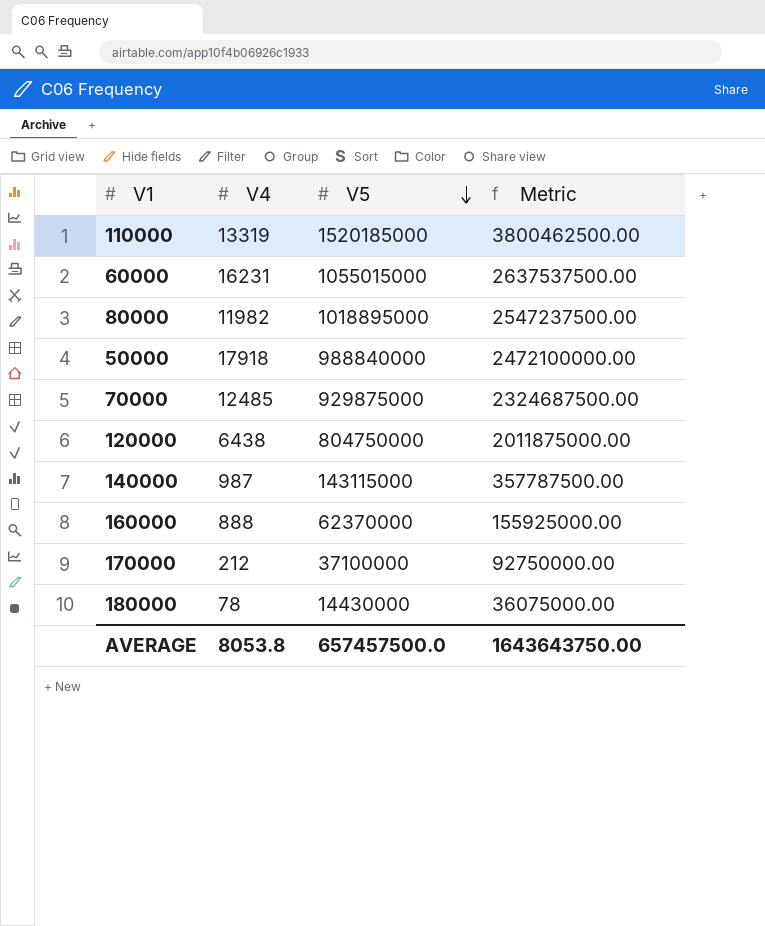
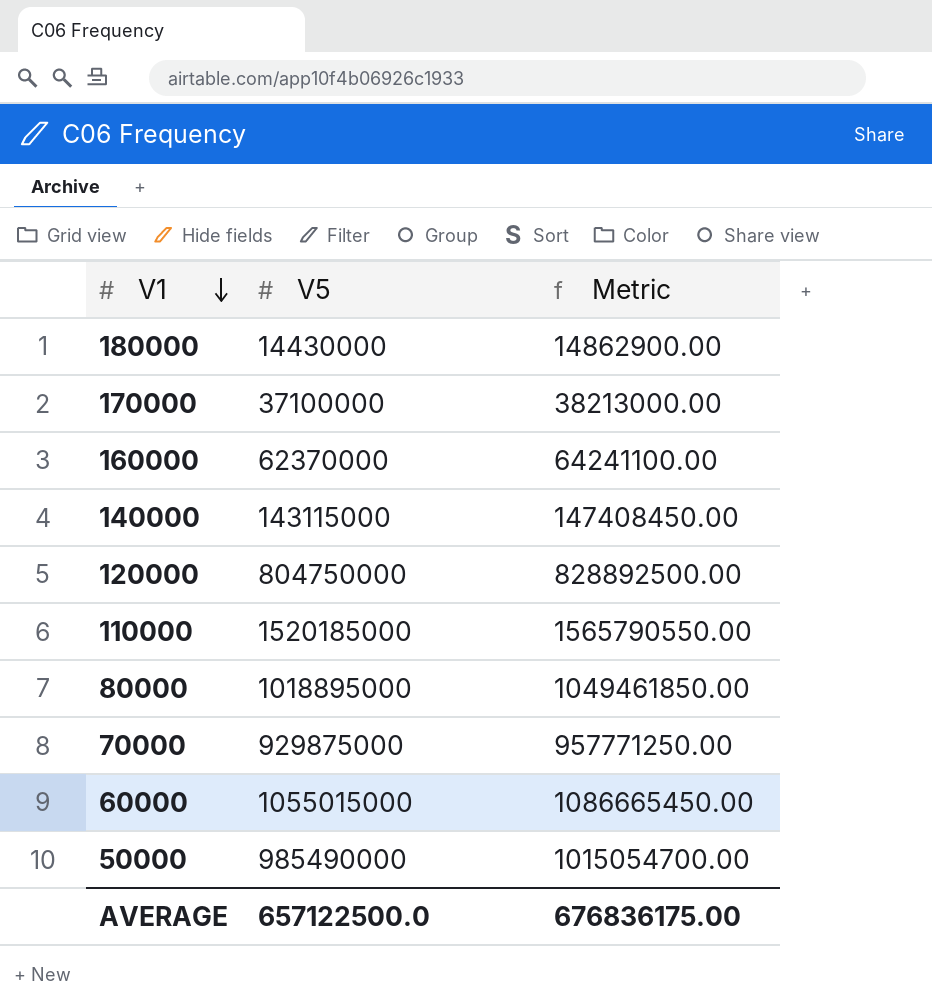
row order: V5 descending -> V1 descending
column V4 | position: 2 -> none
column Metric | formula: [V5] * 2.5 -> [V5] * 1.03
50000 | V5: 988840000 -> 985490000
AVERAGE | V5: 657457500.0 -> 657122500.0
AVERAGE | Metric: 1643643750.00 -> 676836175.00

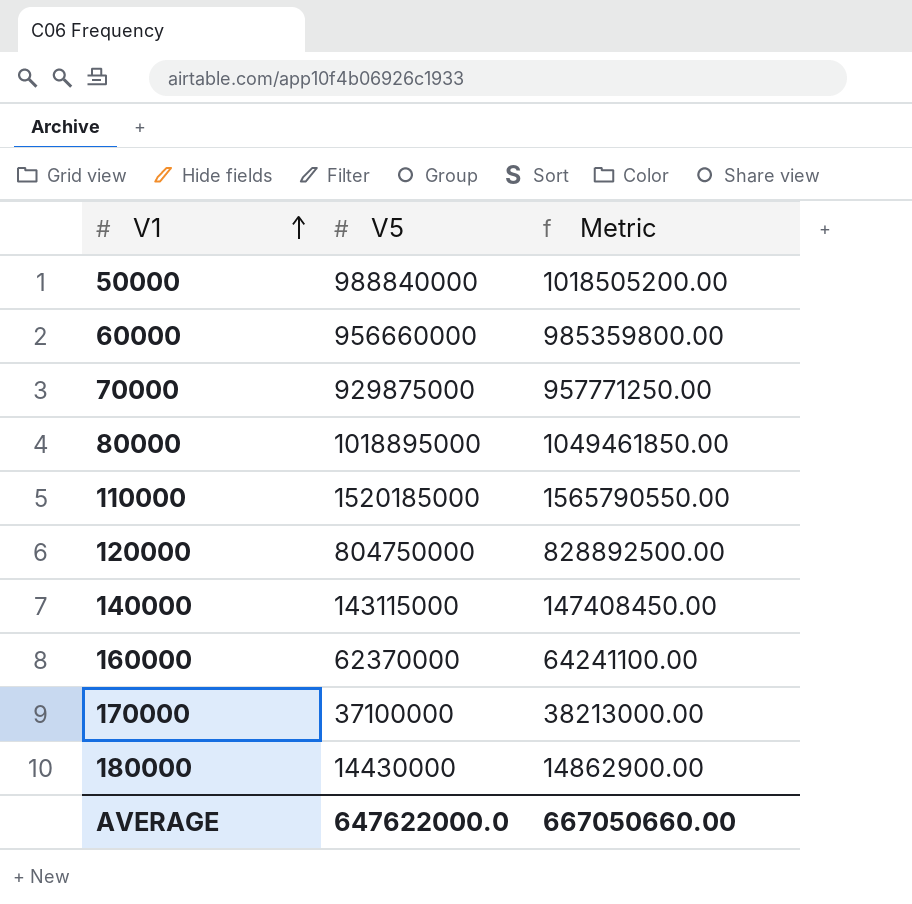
row order: V1 descending -> V1 ascending
50000 | V5: 985490000 -> 988840000
50000 | Metric: 1015054700.00 -> 1018505200.00
60000 | V5: 1055015000 -> 956660000
60000 | Metric: 1086665450.00 -> 985359800.00
AVERAGE | V5: 657122500.0 -> 647622000.0
AVERAGE | Metric: 676836175.00 -> 667050660.00

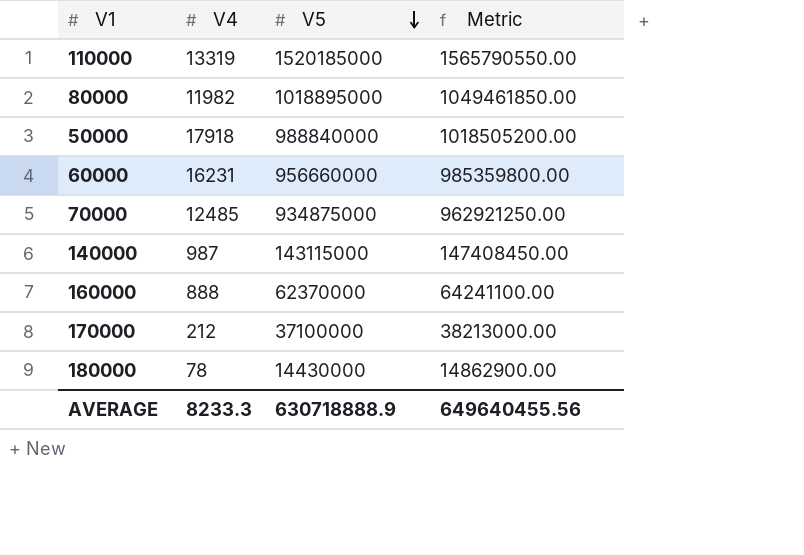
row order: V1 ascending -> V5 descending
column V4 | position: none -> 2
row 120000: 804750000 | 828892500.00 -> none
70000 | V5: 929875000 -> 934875000
70000 | Metric: 957771250.00 -> 962921250.00
AVERAGE | V5: 647622000.0 -> 630718888.9
AVERAGE | Metric: 667050660.00 -> 649640455.56

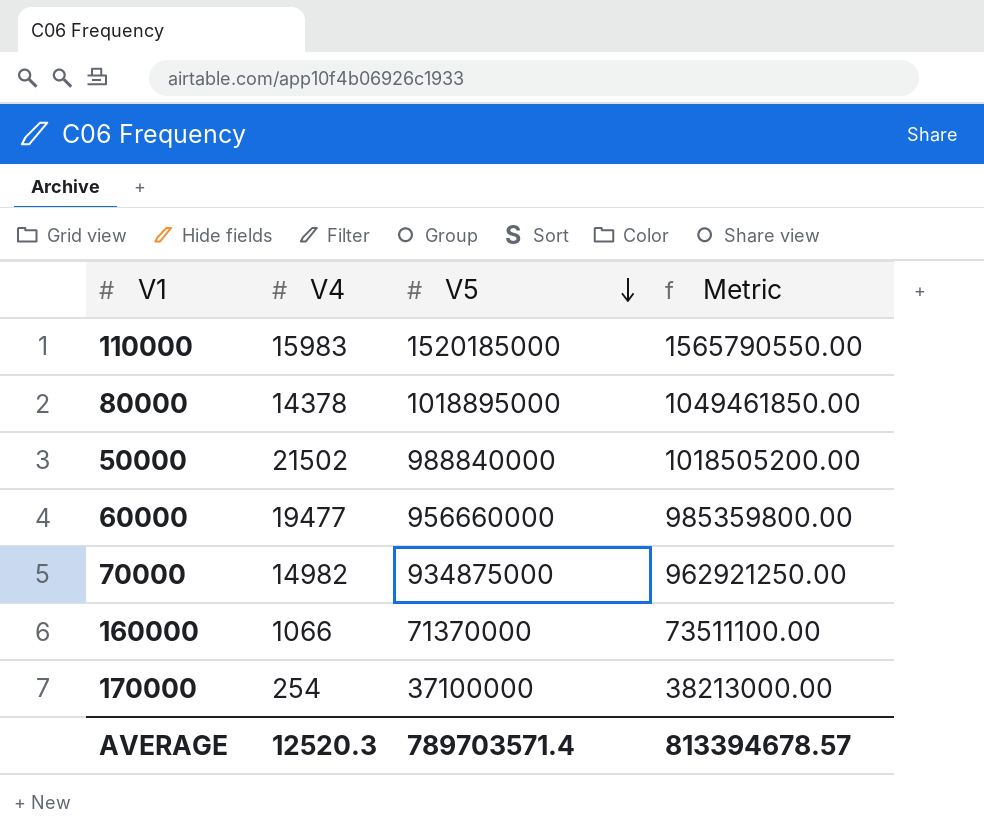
row 140000: 987 | 143115000 | 147408450.00 -> none
row 180000: 78 | 14430000 | 14862900.00 -> none
110000 | V4: 13319 -> 15983
80000 | V4: 11982 -> 14378
50000 | V4: 17918 -> 21502
60000 | V4: 16231 -> 19477
70000 | V4: 12485 -> 14982
160000 | V4: 888 -> 1066
160000 | V5: 62370000 -> 71370000
160000 | Metric: 64241100.00 -> 73511100.00
170000 | V4: 212 -> 254
AVERAGE | V4: 8233.3 -> 12520.3
AVERAGE | V5: 630718888.9 -> 789703571.4
AVERAGE | Metric: 649640455.56 -> 813394678.57

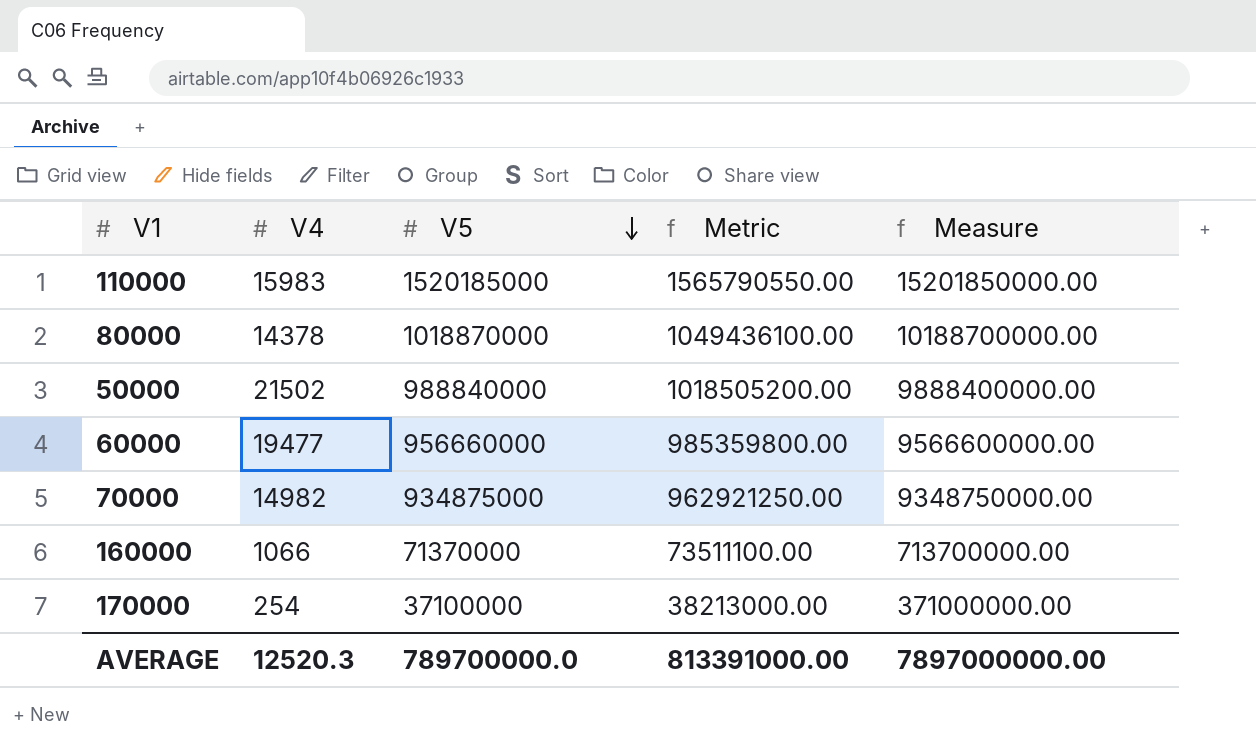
column Measure | formula: none -> [V5] * 10
80000 | V5: 1018895000 -> 1018870000
80000 | Metric: 1049461850.00 -> 1049436100.00
AVERAGE | V5: 789703571.4 -> 789700000.0
AVERAGE | Metric: 813394678.57 -> 813391000.00

